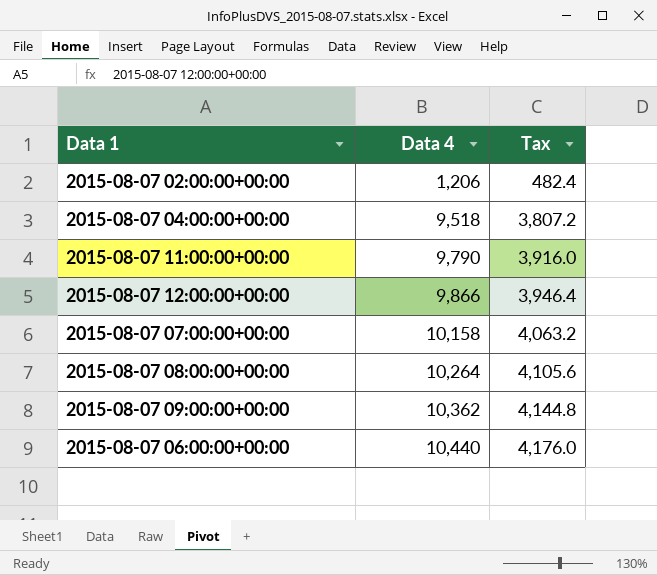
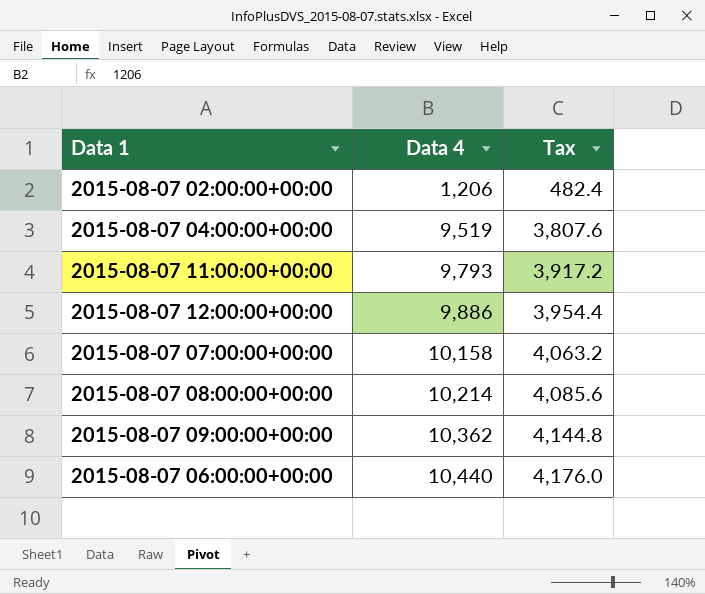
2015-08-07 04:00:00+00:00 | Data 4: 9,518 -> 9,519
2015-08-07 04:00:00+00:00 | Tax: 3,807.2 -> 3,807.6
2015-08-07 11:00:00+00:00 | Data 4: 9,790 -> 9,793
2015-08-07 11:00:00+00:00 | Tax: 3,916.0 -> 3,917.2
2015-08-07 12:00:00+00:00 | Data 4: 9,866 -> 9,886
2015-08-07 12:00:00+00:00 | Tax: 3,946.4 -> 3,954.4
2015-08-07 08:00:00+00:00 | Data 4: 10,264 -> 10,214
2015-08-07 08:00:00+00:00 | Tax: 4,105.6 -> 4,085.6

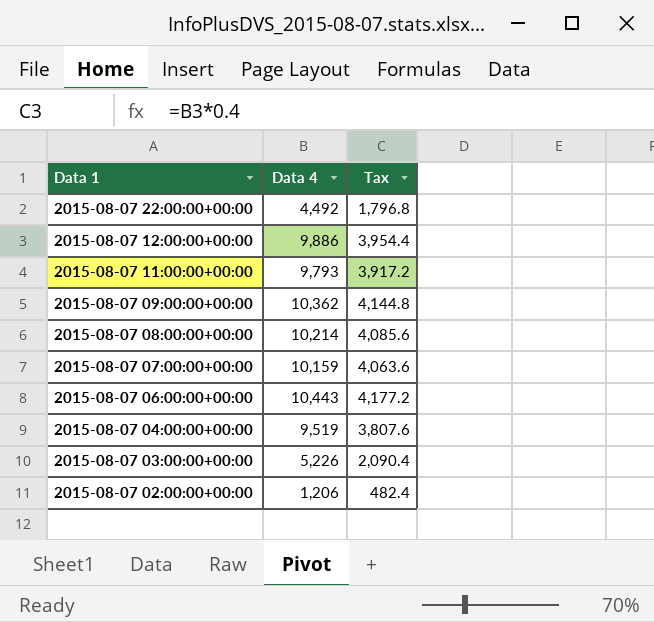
row order: Data 4 ascending -> Data 1 descending
row 2015-08-07 22:00:00+00:00: none -> 4,492 | 1,796.8
2015-08-07 07:00:00+00:00 | Data 4: 10,158 -> 10,159
2015-08-07 07:00:00+00:00 | Tax: 4,063.2 -> 4,063.6
2015-08-07 06:00:00+00:00 | Data 4: 10,440 -> 10,443
2015-08-07 06:00:00+00:00 | Tax: 4,176.0 -> 4,177.2
row 2015-08-07 03:00:00+00:00: none -> 5,226 | 2,090.4

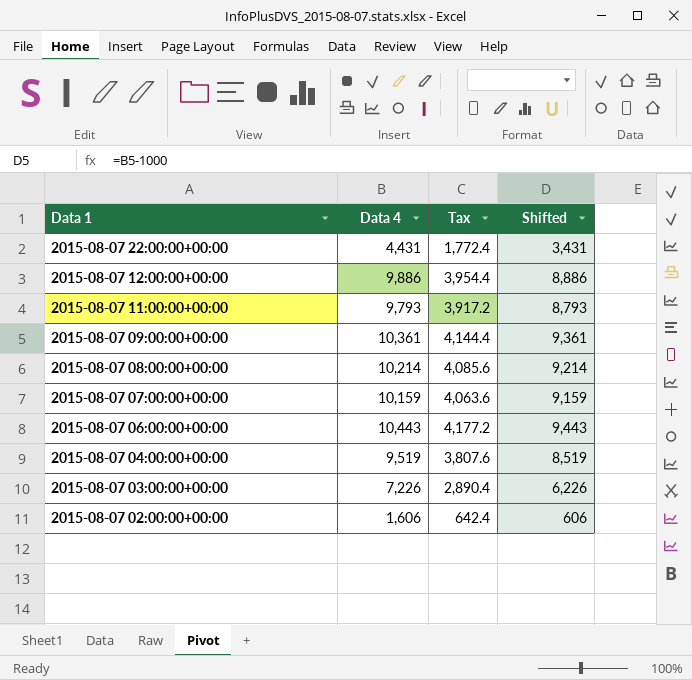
column Shifted | formula: none -> [Data 4] - 1000
2015-08-07 22:00:00+00:00 | Data 4: 4,492 -> 4,431
2015-08-07 22:00:00+00:00 | Tax: 1,796.8 -> 1,772.4
2015-08-07 09:00:00+00:00 | Data 4: 10,362 -> 10,361
2015-08-07 09:00:00+00:00 | Tax: 4,144.8 -> 4,144.4
2015-08-07 03:00:00+00:00 | Data 4: 5,226 -> 7,226
2015-08-07 03:00:00+00:00 | Tax: 2,090.4 -> 2,890.4
2015-08-07 02:00:00+00:00 | Data 4: 1,206 -> 1,606
2015-08-07 02:00:00+00:00 | Tax: 482.4 -> 642.4

